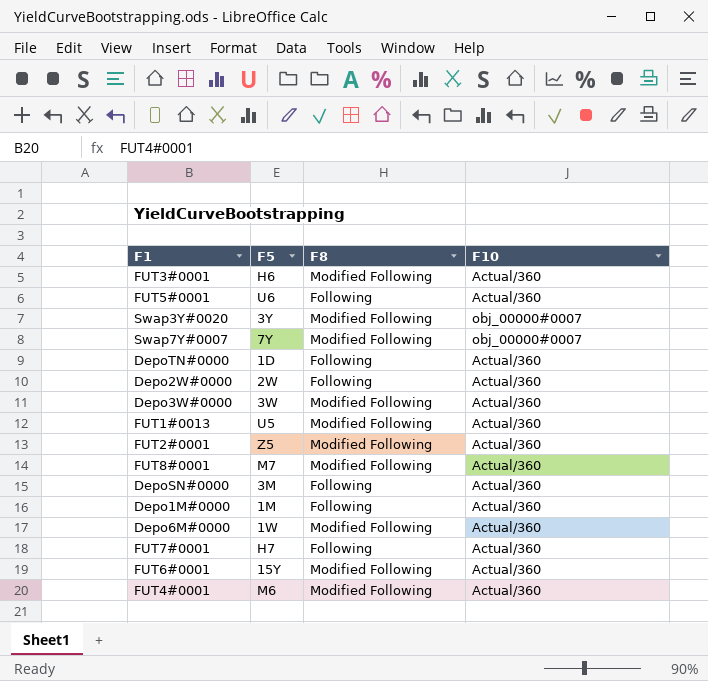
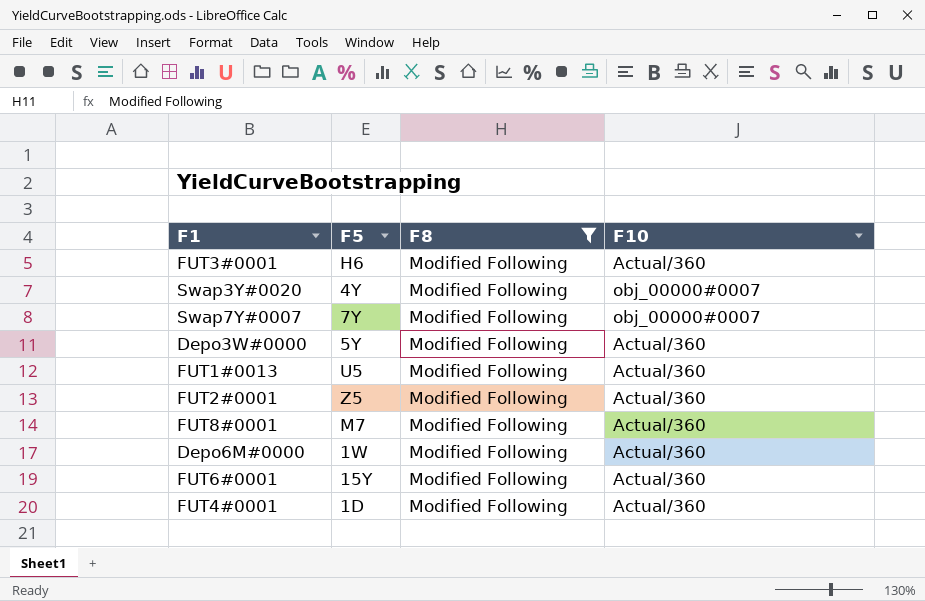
filter: none -> F8 = Modified Following
Swap3Y#0020 | F5: 3Y -> 4Y
Depo3W#0000 | F5: 3W -> 5Y
FUT4#0001 | F5: M6 -> 1D

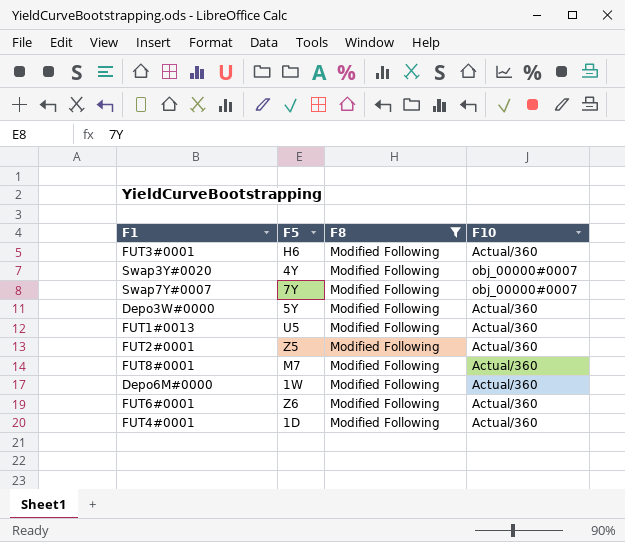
FUT6#0001 | F5: 15Y -> Z6

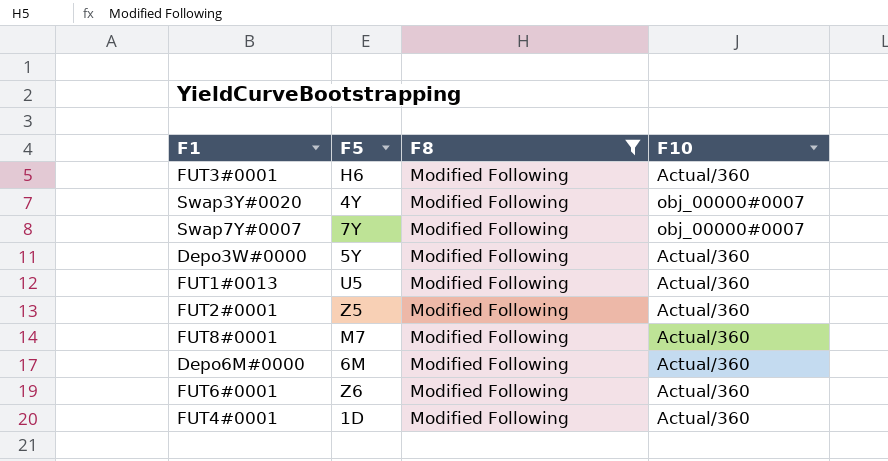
Depo6M#0000 | F5: 1W -> 6M

